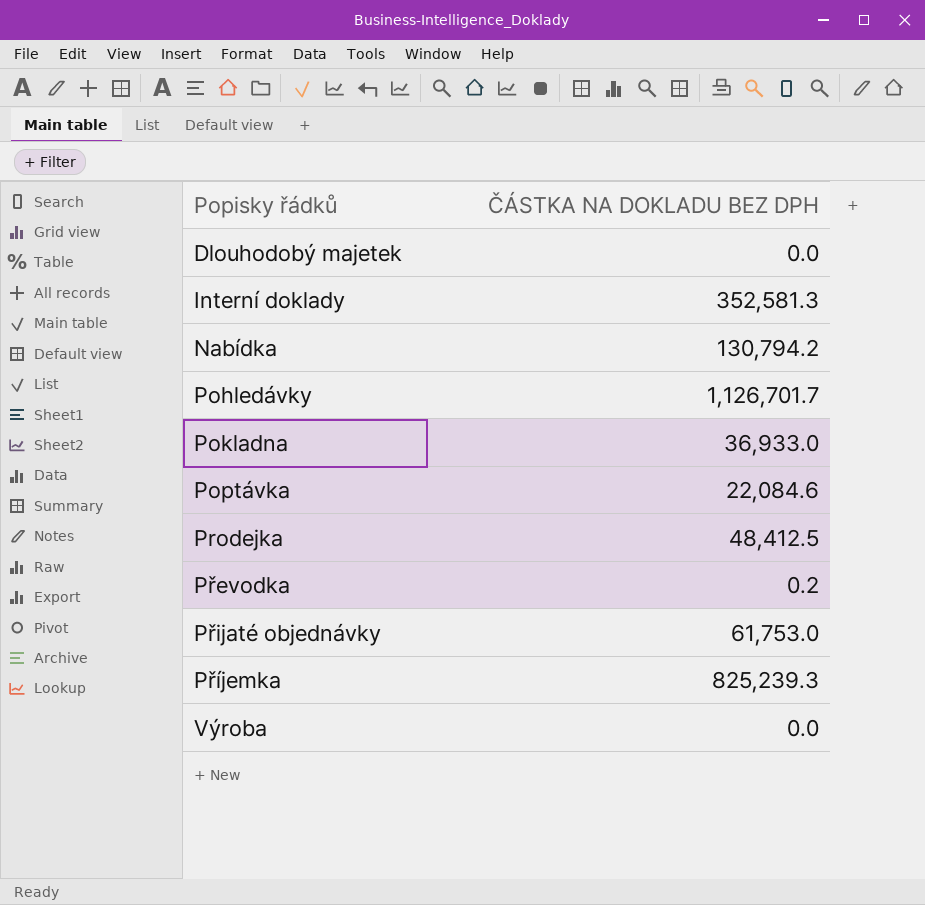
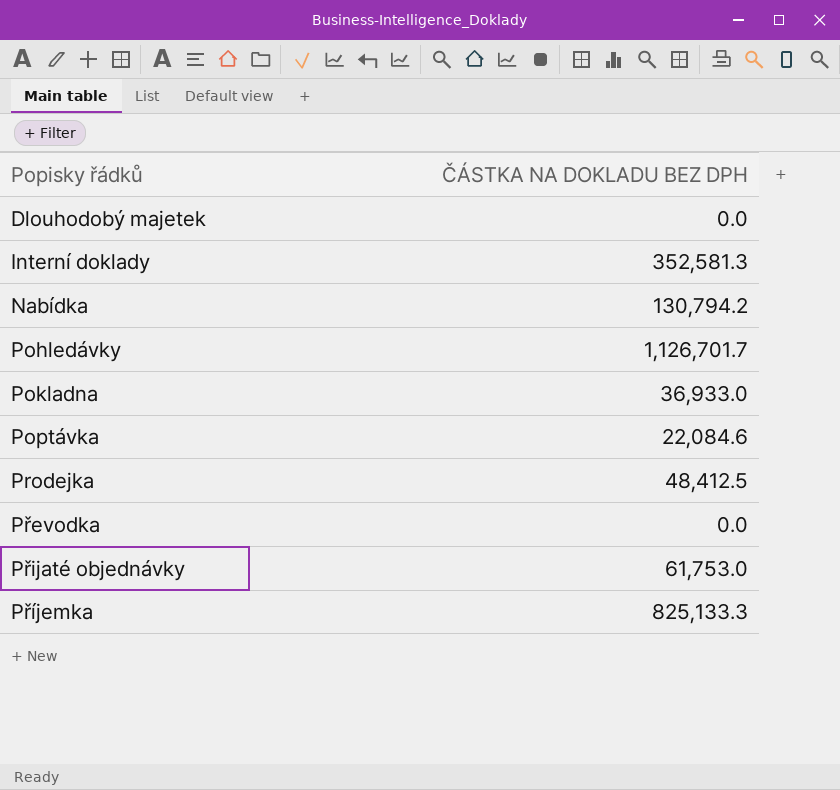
row Výroba: 0.0 -> none
Převodka | ČÁSTKA NA DOKLADU BEZ DPH: 0.2 -> 0.0
Příjemka | ČÁSTKA NA DOKLADU BEZ DPH: 825,239.3 -> 825,133.3

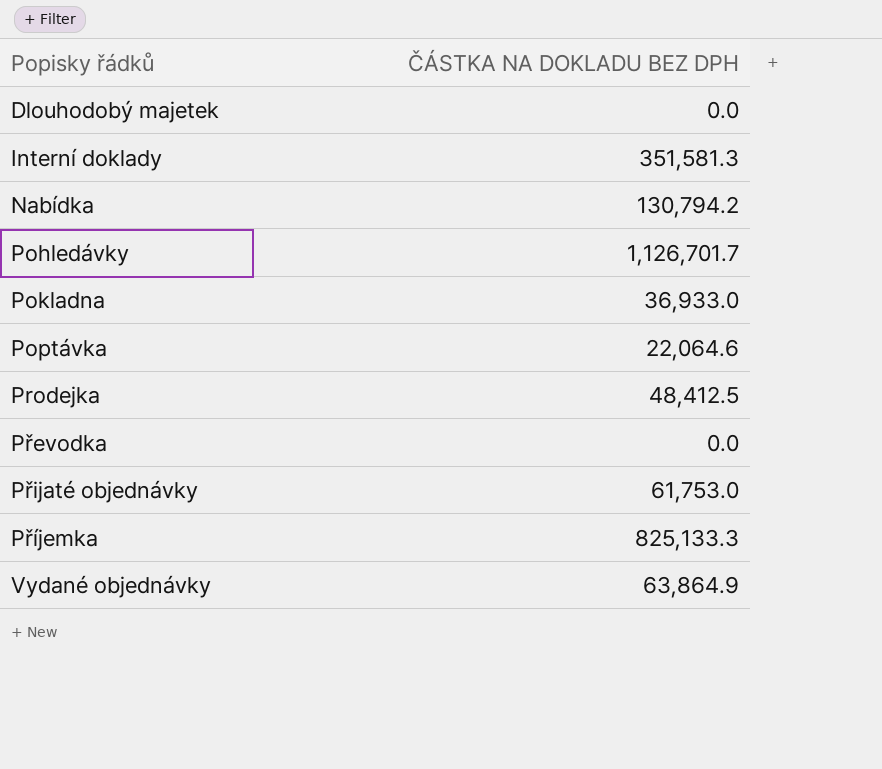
Interní doklady | ČÁSTKA NA DOKLADU BEZ DPH: 352,581.3 -> 351,581.3
Poptávka | ČÁSTKA NA DOKLADU BEZ DPH: 22,084.6 -> 22,064.6
row Vydané objednávky: none -> 63,864.9

